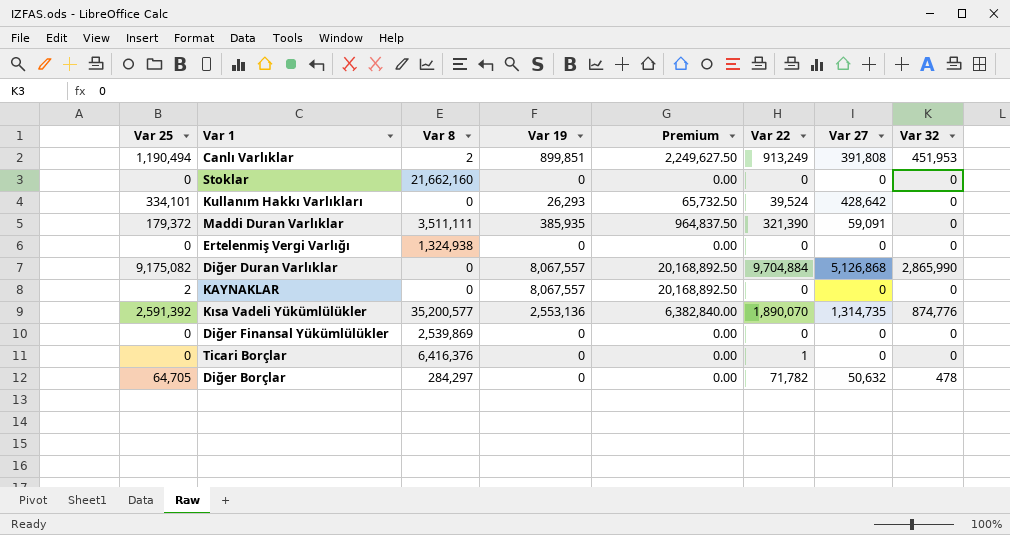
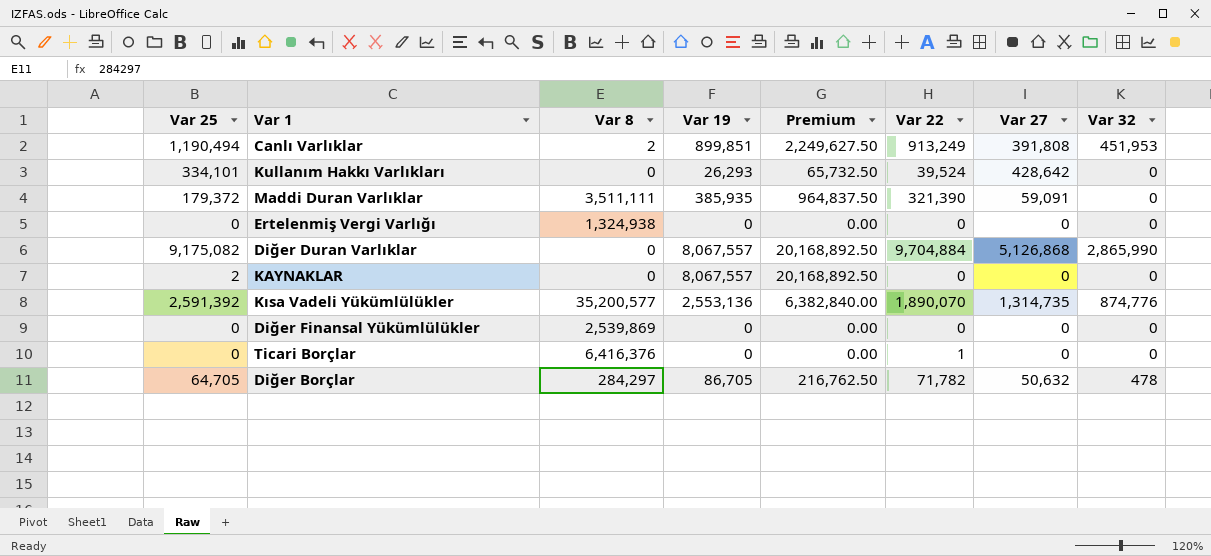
row Stoklar: 0 | 21,662,160 | 0 | 0.00 | 0 | 0 | 0 -> none
Diğer Borçlar | Var 19: 0 -> 86,705
Diğer Borçlar | Premium: 0.00 -> 216,762.50

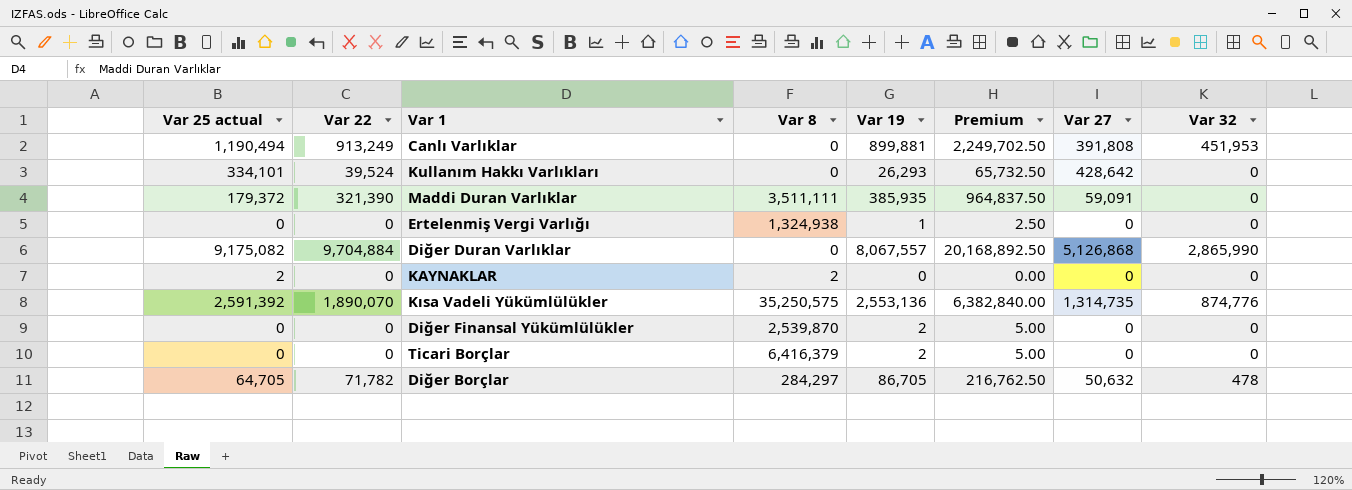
column name: Var 25 -> Var 25 actual
column Var 22 | position: 6 -> 2
Canlı Varlıklar | Var 8: 2 -> 0
Canlı Varlıklar | Var 19: 899,851 -> 899,881
Canlı Varlıklar | Premium: 2,249,627.50 -> 2,249,702.50
Ertelenmiş Vergi Varlığı | Var 19: 0 -> 1
Ertelenmiş Vergi Varlığı | Premium: 0.00 -> 2.50
KAYNAKLAR | Var 8: 0 -> 2
KAYNAKLAR | Var 19: 8,067,557 -> 0
KAYNAKLAR | Premium: 20,168,892.50 -> 0.00
Kısa Vadeli Yükümlülükler | Var 8: 35,200,577 -> 35,250,575
Diğer Finansal Yükümlülükler | Var 8: 2,539,869 -> 2,539,870
Diğer Finansal Yükümlülükler | Var 19: 0 -> 2
Diğer Finansal Yükümlülükler | Premium: 0.00 -> 5.00
Ticari Borçlar | Var 22: 1 -> 0
Ticari Borçlar | Var 8: 6,416,376 -> 6,416,379
Ticari Borçlar | Var 19: 0 -> 2
Ticari Borçlar | Premium: 0.00 -> 5.00

